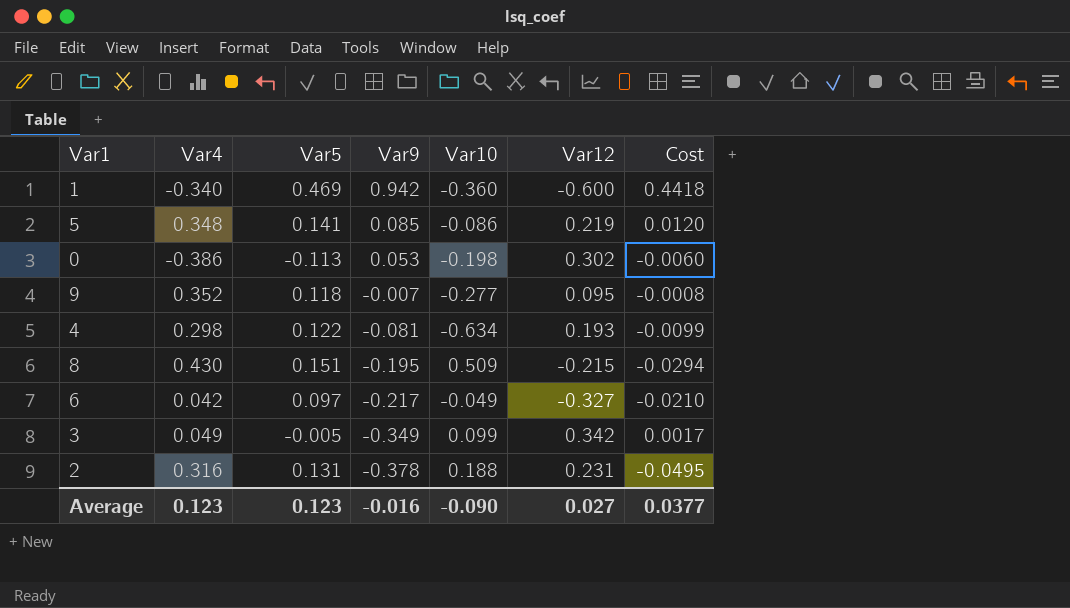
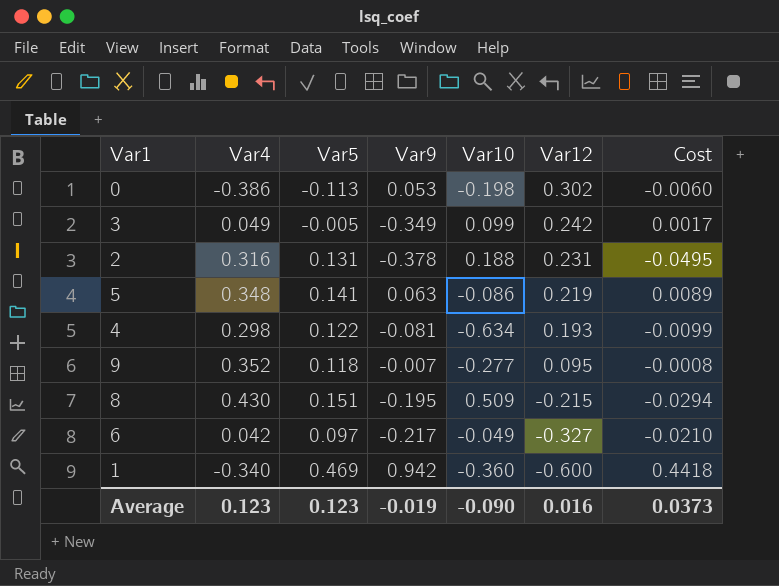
row order: Var9 descending -> Var12 descending
3 | Var12: 0.342 -> 0.242
5 | Var9: 0.085 -> 0.063
5 | Cost: 0.0120 -> 0.0089
Average | Var9: -0.016 -> -0.019
Average | Var12: 0.027 -> 0.016
Average | Cost: 0.0377 -> 0.0373

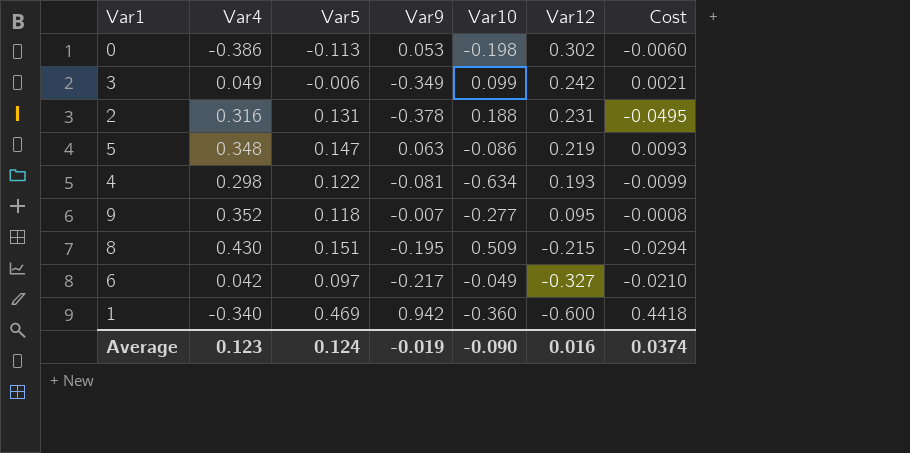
3 | Var5: -0.005 -> -0.006
3 | Cost: 0.0017 -> 0.0021
5 | Var5: 0.141 -> 0.147
5 | Cost: 0.0089 -> 0.0093
Average | Var5: 0.123 -> 0.124
Average | Cost: 0.0373 -> 0.0374

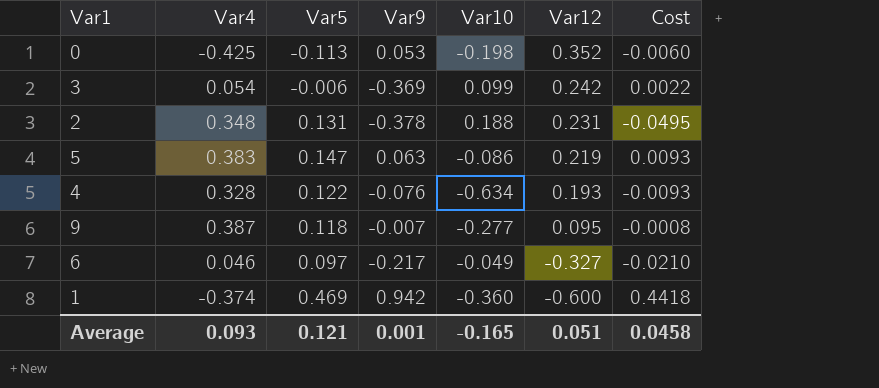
row 8: 0.430 | 0.151 | -0.195 | 0.509 | -0.215 | -0.0294 -> none
0 | Var4: -0.386 -> -0.425
0 | Var12: 0.302 -> 0.352
3 | Var4: 0.049 -> 0.054
3 | Var9: -0.349 -> -0.369
3 | Cost: 0.0021 -> 0.0022
2 | Var4: 0.316 -> 0.348
5 | Var4: 0.348 -> 0.383
4 | Var4: 0.298 -> 0.328
4 | Var9: -0.081 -> -0.076
4 | Cost: -0.0099 -> -0.0093
9 | Var4: 0.352 -> 0.387
6 | Var4: 0.042 -> 0.046
1 | Var4: -0.340 -> -0.374
Average | Var4: 0.123 -> 0.093
Average | Var5: 0.124 -> 0.121
Average | Var9: -0.019 -> 0.001
Average | Var10: -0.090 -> -0.165
Average | Var12: 0.016 -> 0.051
Average | Cost: 0.0374 -> 0.0458

